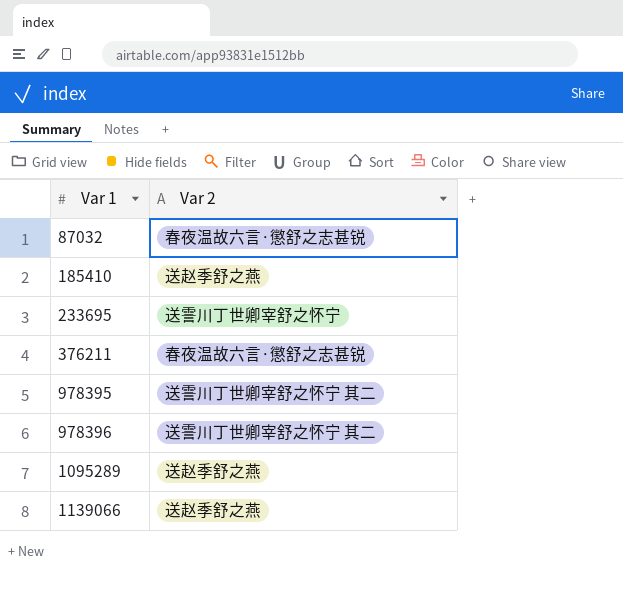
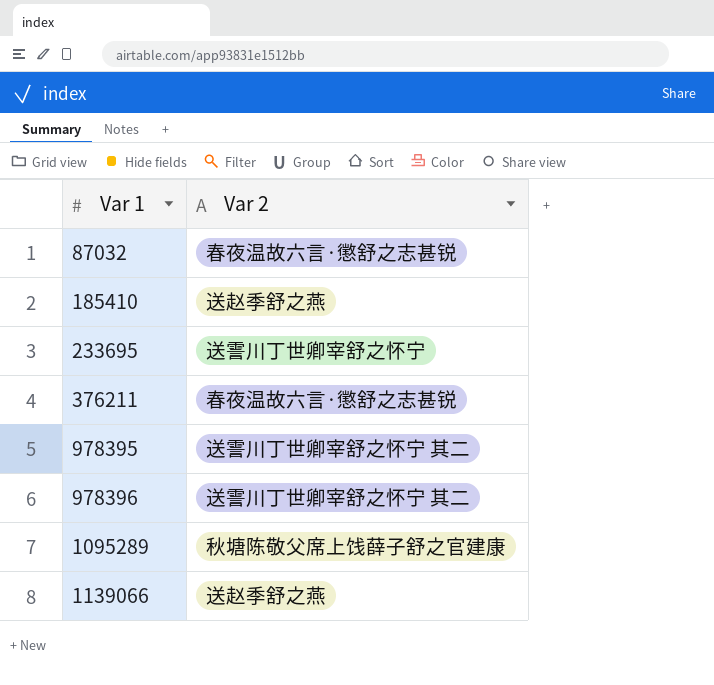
1095289 | Var 2: 送赵季舒之燕 -> 秋塘陈敬父席上饯薛子舒之官建康

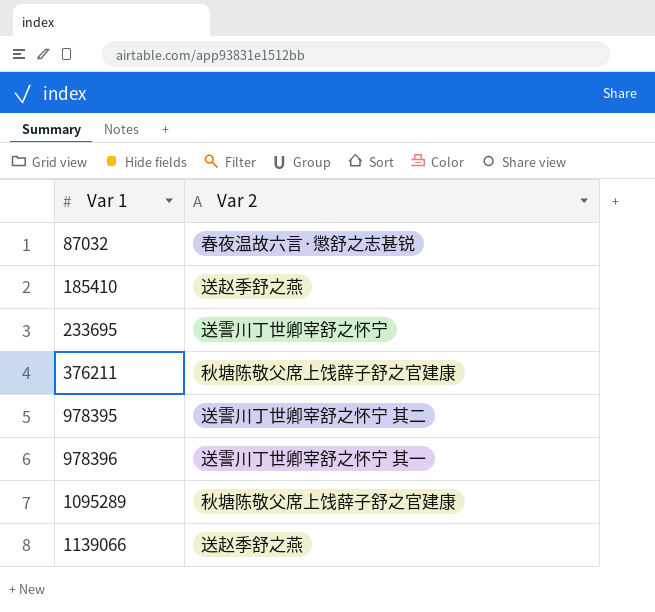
376211 | Var 2: 春夜温故六言·懲舒之志甚锐 -> 秋塘陈敬父席上饯薛子舒之官建康
978396 | Var 2: 送霅川丁世卿宰舒之怀宁 其二 -> 送霅川丁世卿宰舒之怀宁 其一

